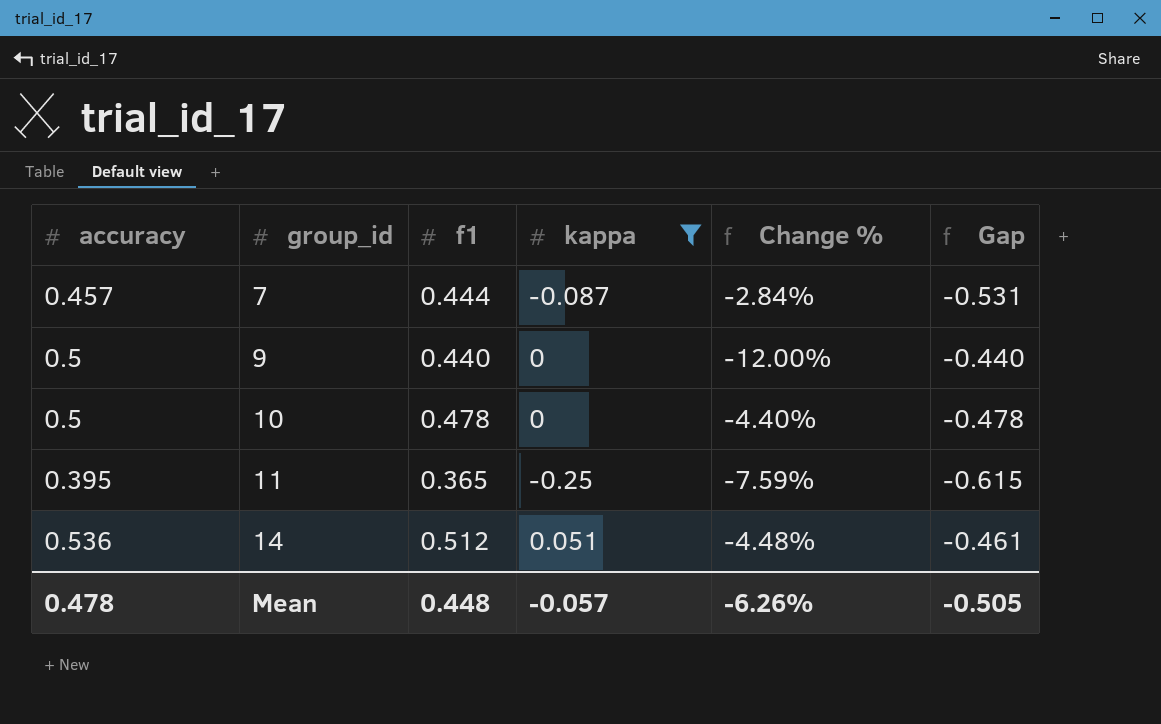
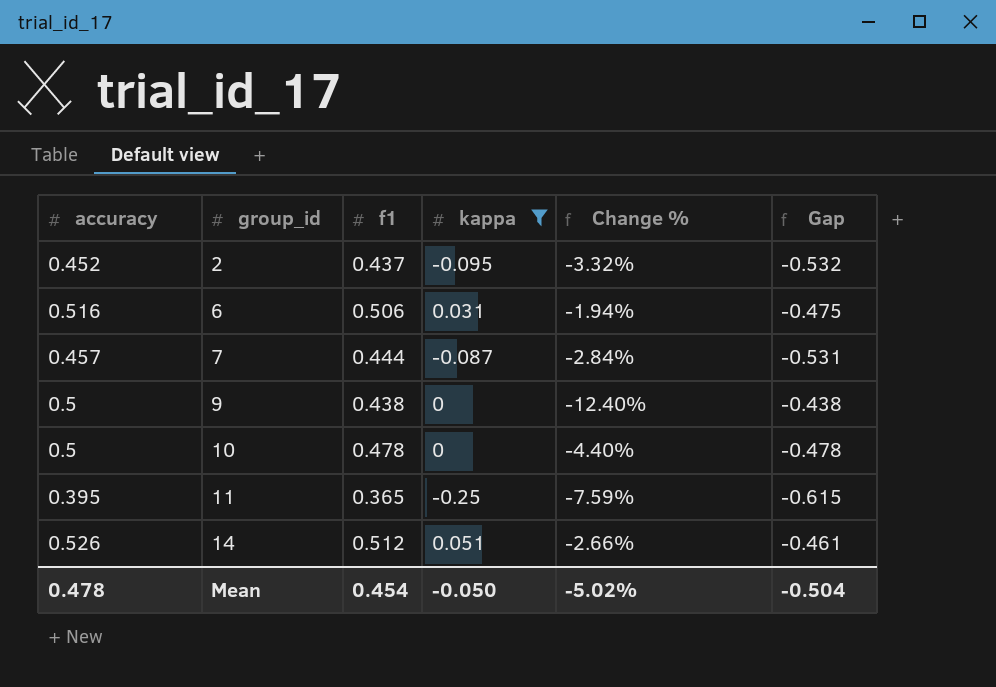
row 2: none -> 0.452 | 0.437 | -0.095 | -3.32% | -0.532
row 6: none -> 0.516 | 0.506 | 0.031 | -1.94% | -0.475
9 | f1: 0.440 -> 0.438
9 | Change %: -12.00% -> -12.40%
9 | Gap: -0.440 -> -0.438
14 | accuracy: 0.536 -> 0.526
14 | Change %: -4.48% -> -2.66%
Mean | f1: 0.448 -> 0.454
Mean | kappa: -0.057 -> -0.050
Mean | Change %: -6.26% -> -5.02%
Mean | Gap: -0.505 -> -0.504

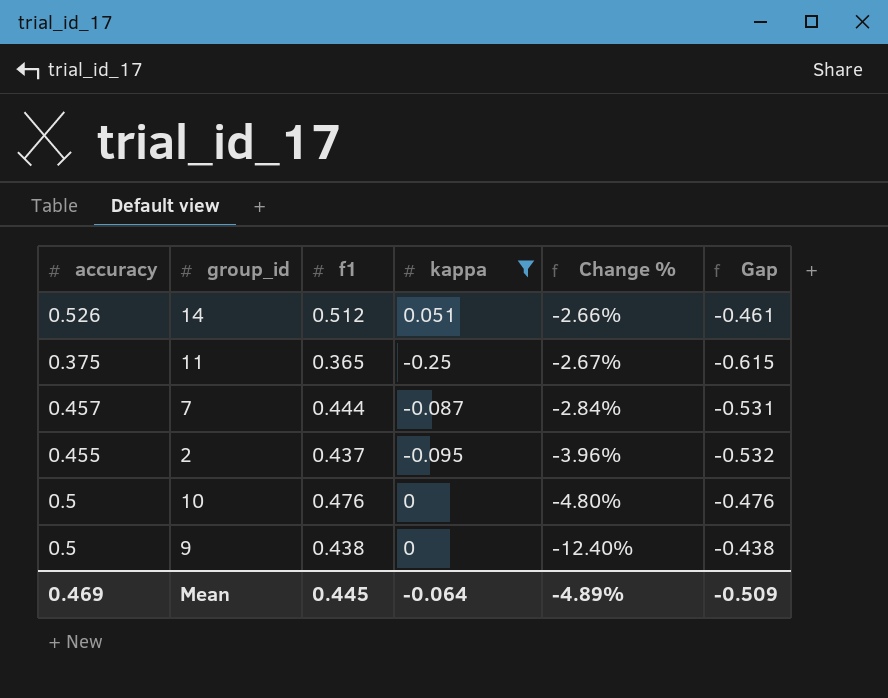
row order: group_id ascending -> Change % descending
row 6: 0.516 | 0.506 | 0.031 | -1.94% | -0.475 -> none
11 | accuracy: 0.395 -> 0.375
11 | Change %: -7.59% -> -2.67%
2 | accuracy: 0.452 -> 0.455
2 | Change %: -3.32% -> -3.96%
10 | f1: 0.478 -> 0.476
10 | Change %: -4.40% -> -4.80%
10 | Gap: -0.478 -> -0.476
Mean | accuracy: 0.478 -> 0.469
Mean | f1: 0.454 -> 0.445
Mean | kappa: -0.050 -> -0.064
Mean | Change %: -5.02% -> -4.89%
Mean | Gap: -0.504 -> -0.509

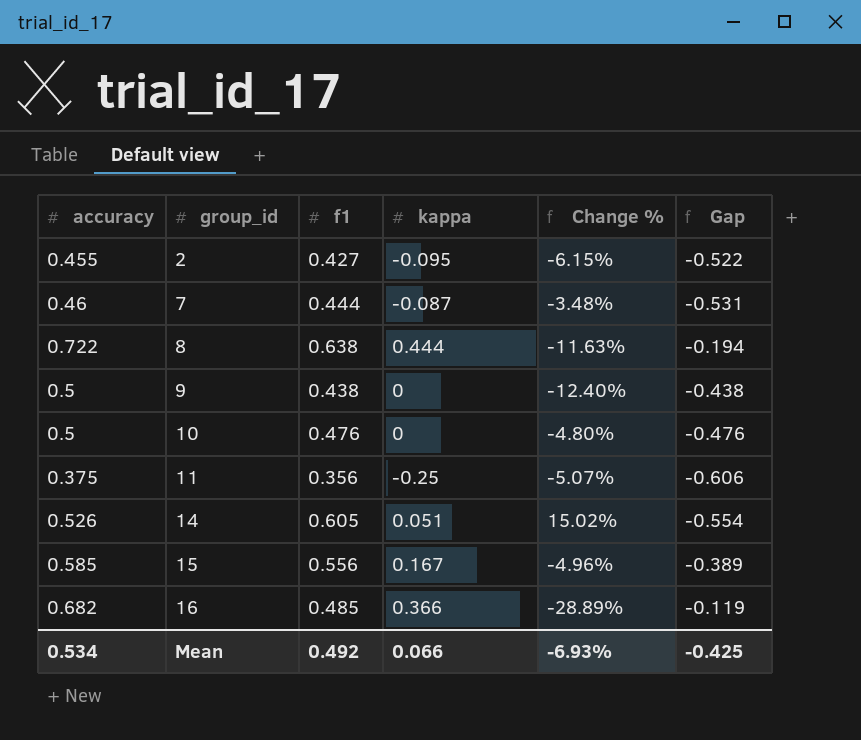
filter: kappa <= 0.051 -> none
row order: Change % descending -> group_id ascending
2 | f1: 0.437 -> 0.427
2 | Change %: -3.96% -> -6.15%
2 | Gap: -0.532 -> -0.522
7 | accuracy: 0.457 -> 0.46
7 | Change %: -2.84% -> -3.48%
11 | f1: 0.365 -> 0.356
11 | Change %: -2.67% -> -5.07%
11 | Gap: -0.615 -> -0.606
14 | f1: 0.512 -> 0.605
14 | Change %: -2.66% -> 15.02%
14 | Gap: -0.461 -> -0.554
Mean | accuracy: 0.469 -> 0.534
Mean | f1: 0.445 -> 0.492
Mean | kappa: -0.064 -> 0.066
Mean | Change %: -4.89% -> -6.93%
Mean | Gap: -0.509 -> -0.425

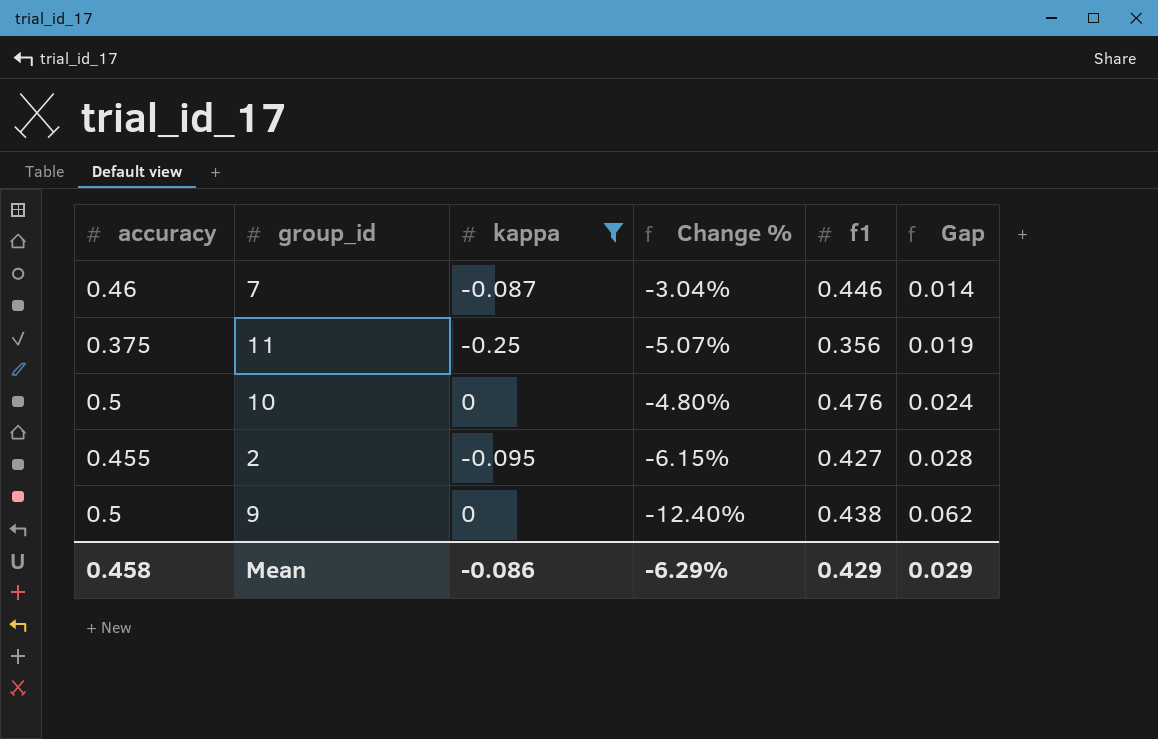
filter: none -> kappa <= 0
row order: group_id ascending -> Gap ascending
column f1 | position: 3 -> 5
column Gap | formula: [kappa] - [f1] -> [accuracy] - [f1]
7 | Change %: -3.48% -> -3.04%
7 | f1: 0.444 -> 0.446
Mean | accuracy: 0.534 -> 0.458
Mean | kappa: 0.066 -> -0.086
Mean | Change %: -6.93% -> -6.29%
Mean | f1: 0.492 -> 0.429
Mean | Gap: -0.425 -> 0.029

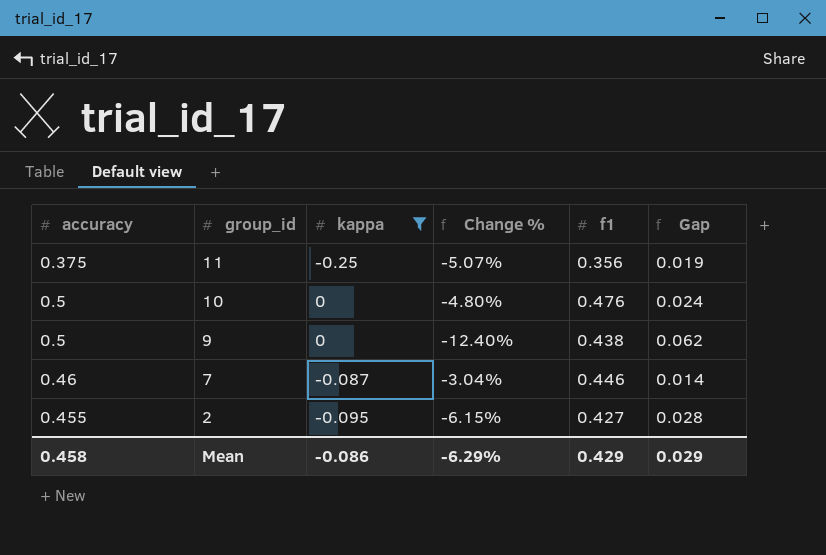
row order: Gap ascending -> group_id descending

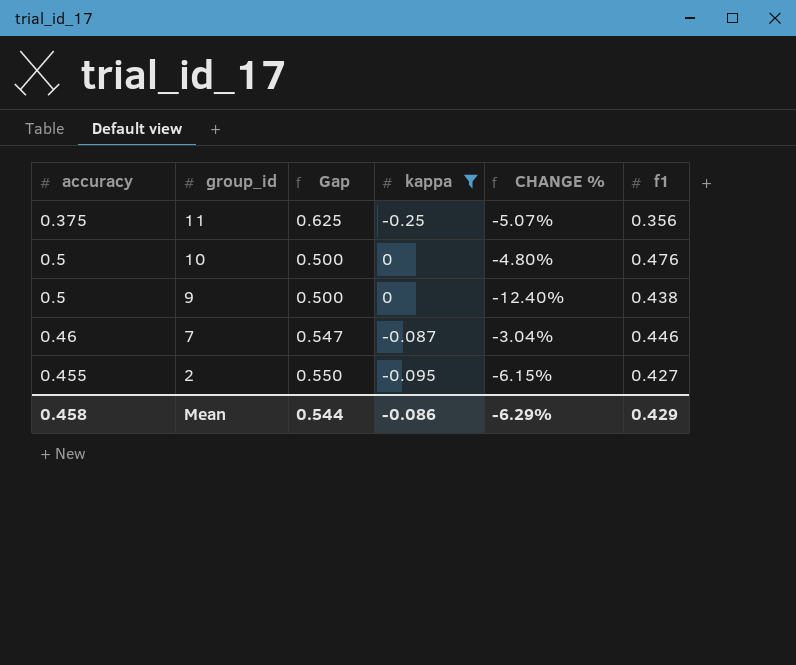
column Gap | formula: [accuracy] - [f1] -> [accuracy] - [kappa]
column Gap | position: 6 -> 3
column name: Change % -> CHANGE %
Mean | Gap: 0.029 -> 0.544

